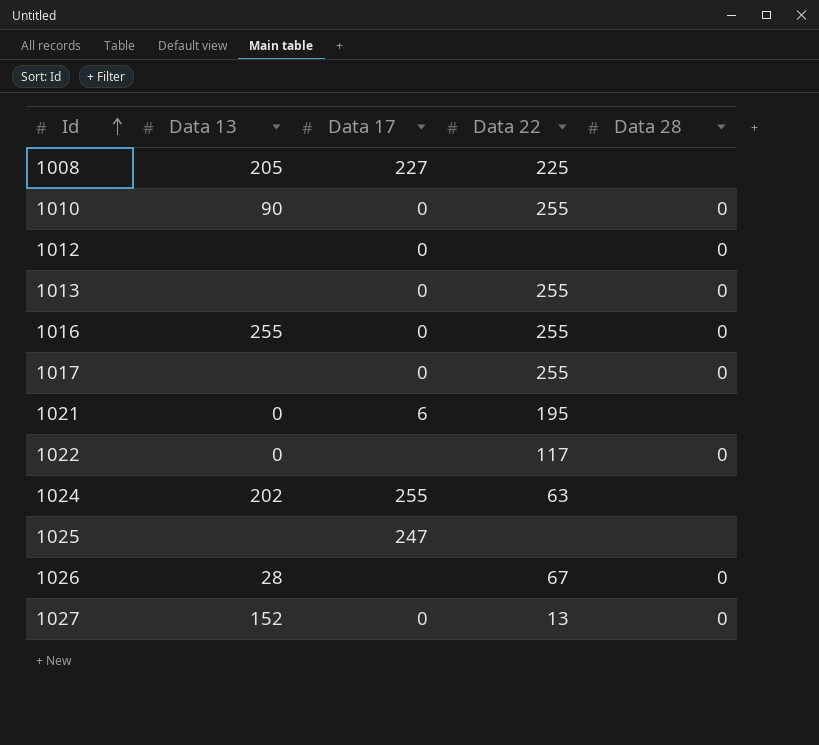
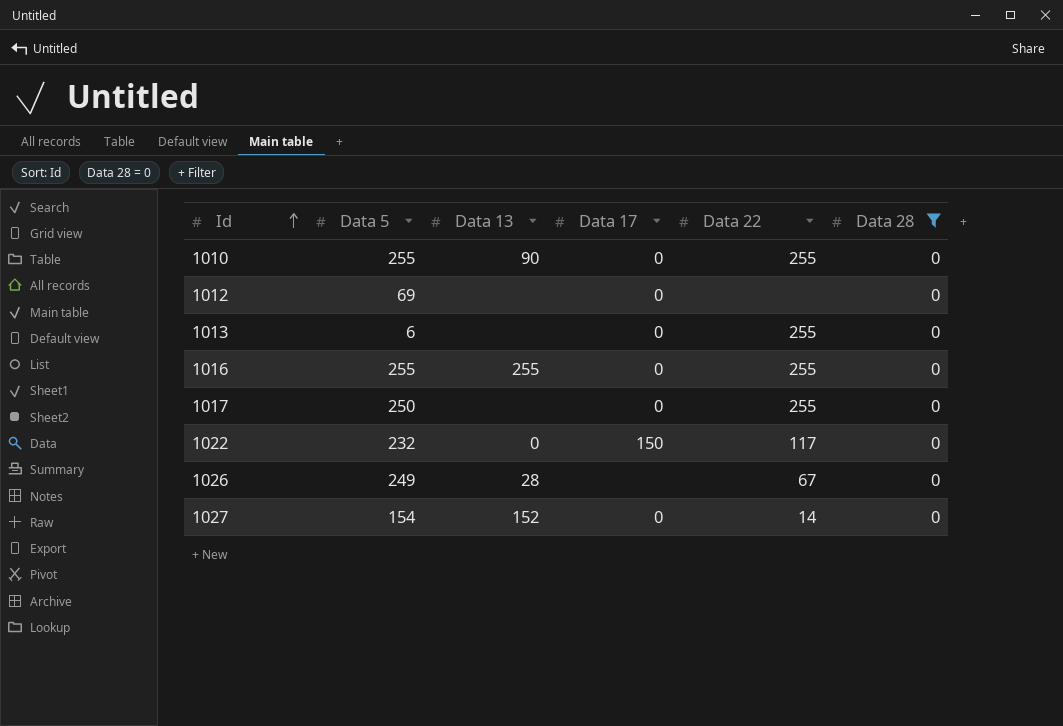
filter: none -> Data 28 = 0
column Data 5 | position: none -> 2
1022 | Data 17: none -> 150
1027 | Data 22: 13 -> 14

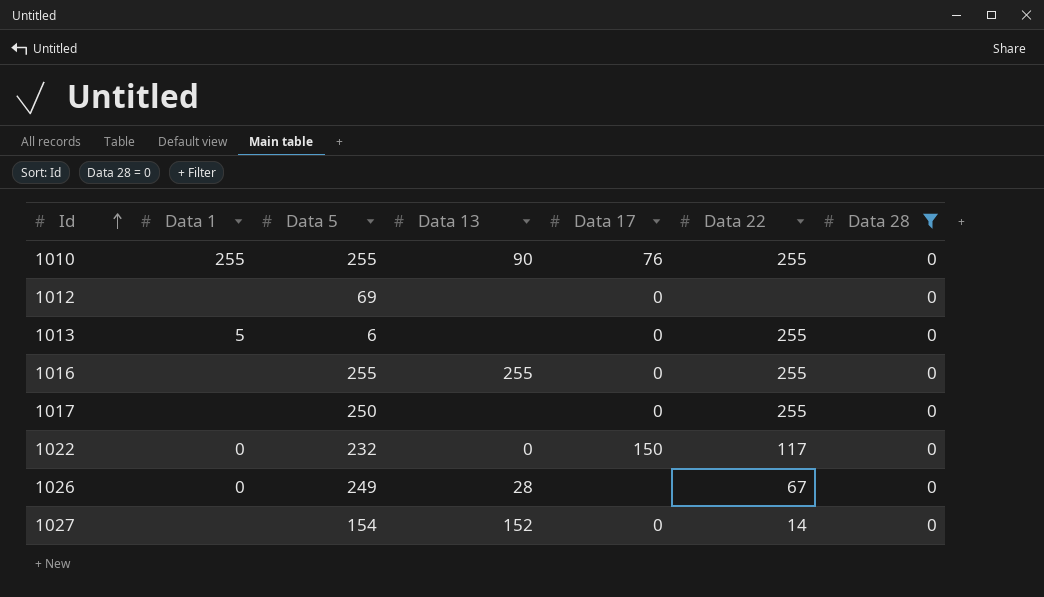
column Data 1 | position: none -> 2
1010 | Data 17: 0 -> 76

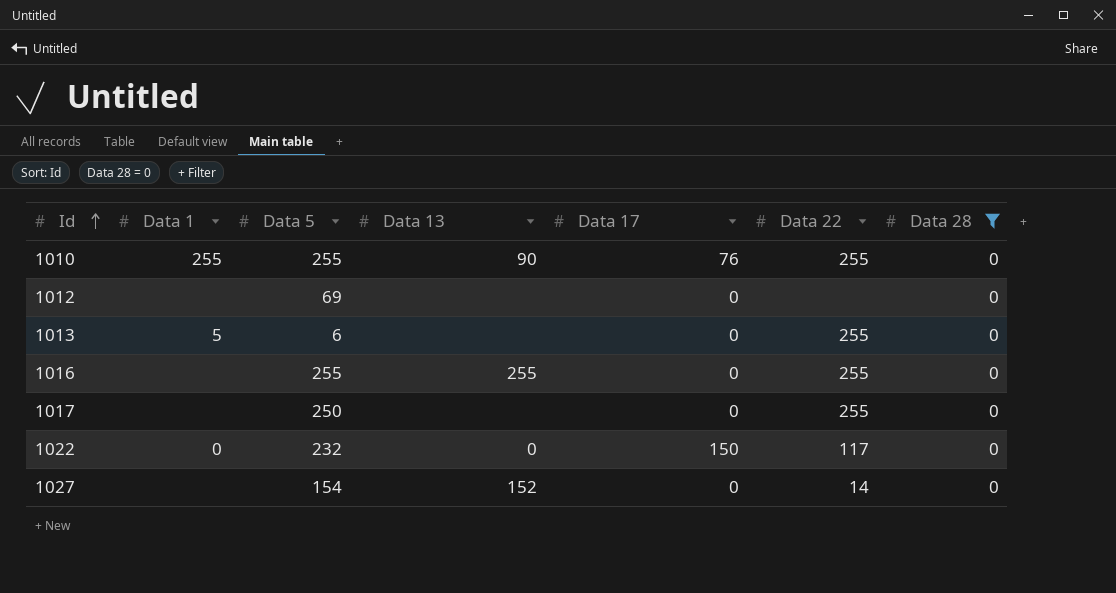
row 1026: 0 | 249 | 28 | none | 67 | 0 -> none

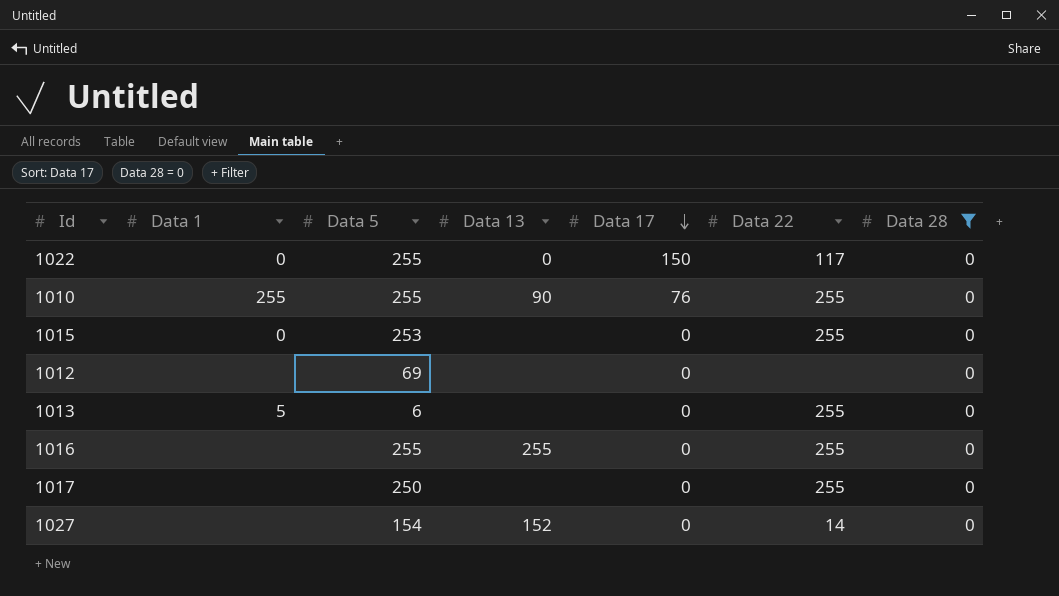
row order: Id ascending -> Data 17 descending
1022 | Data 5: 232 -> 255
row 1015: none -> 0 | 253 | none | 0 | 255 | 0

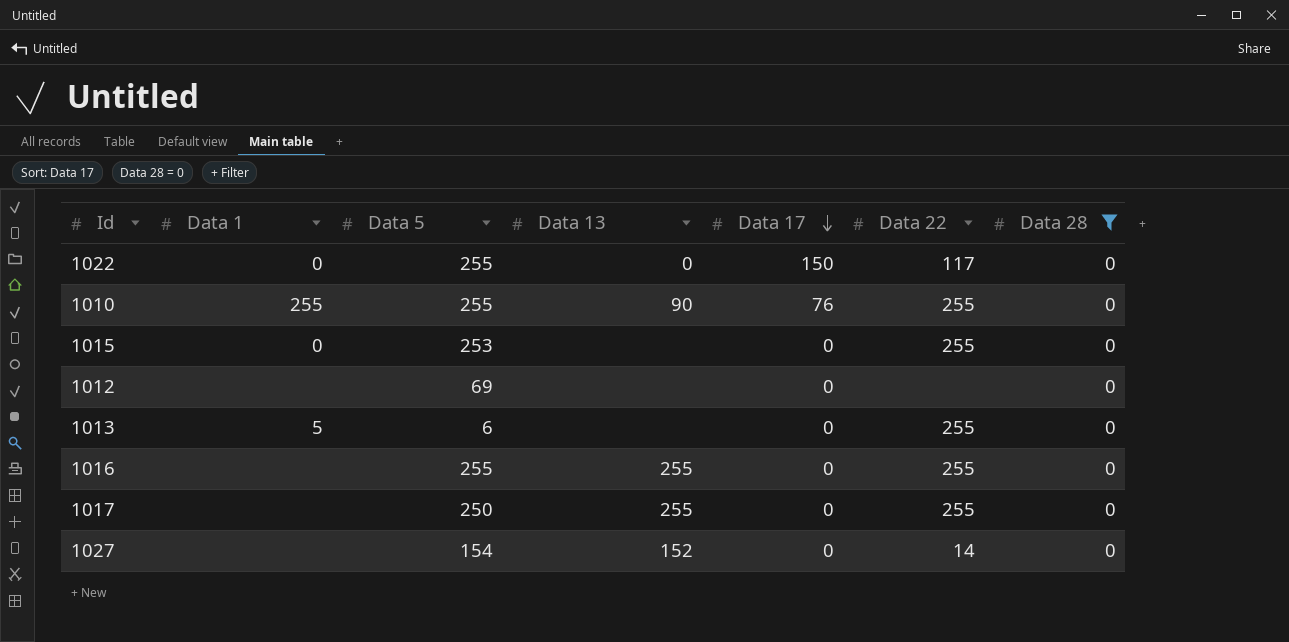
1017 | Data 13: none -> 255

